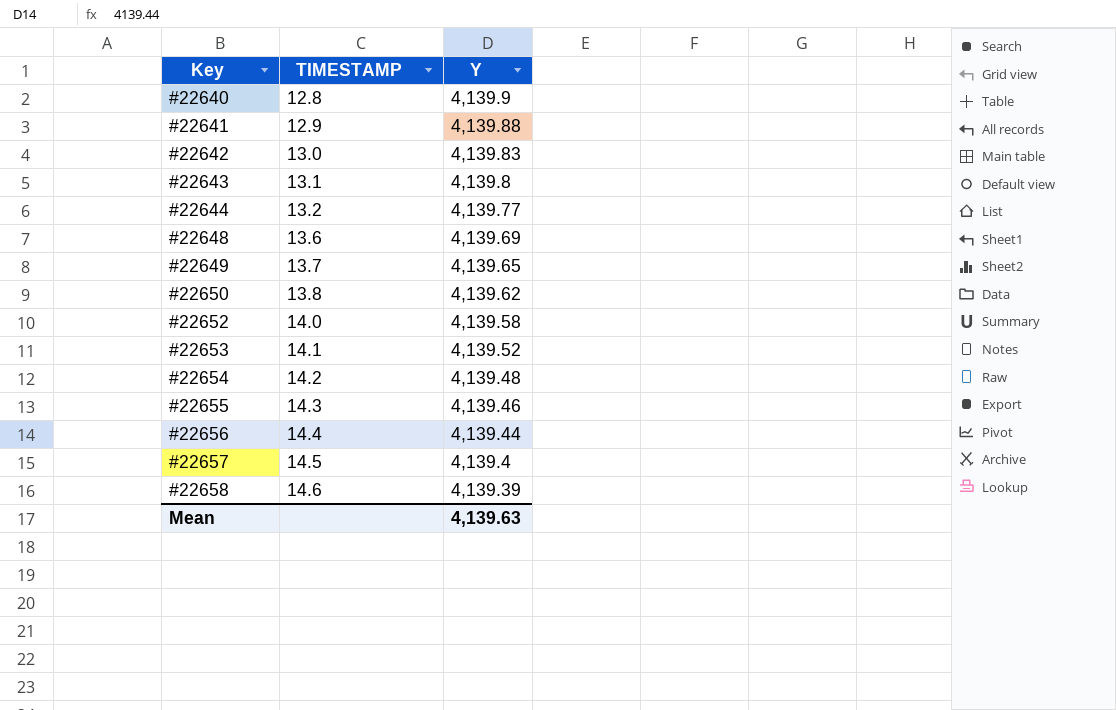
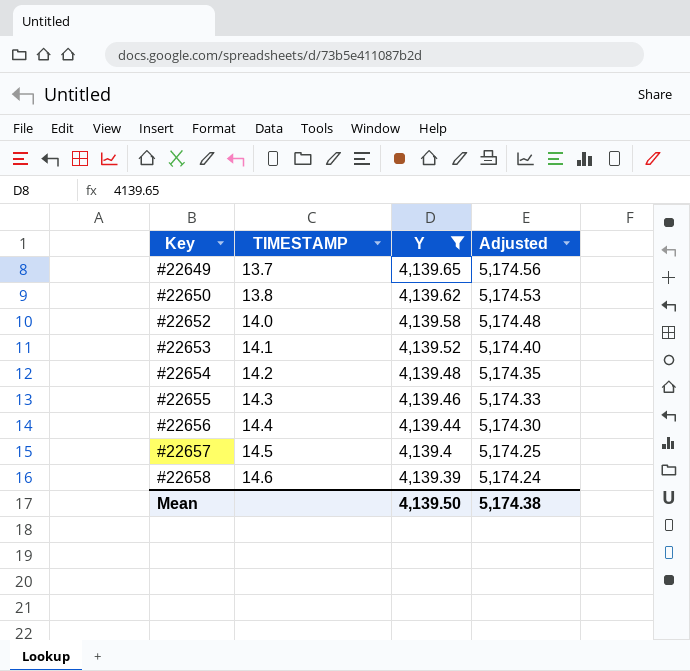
filter: none -> Y <= 4,139.65
column Adjusted | formula: none -> [Y] * 1.25
Mean | Y: 4,139.63 -> 4,139.50

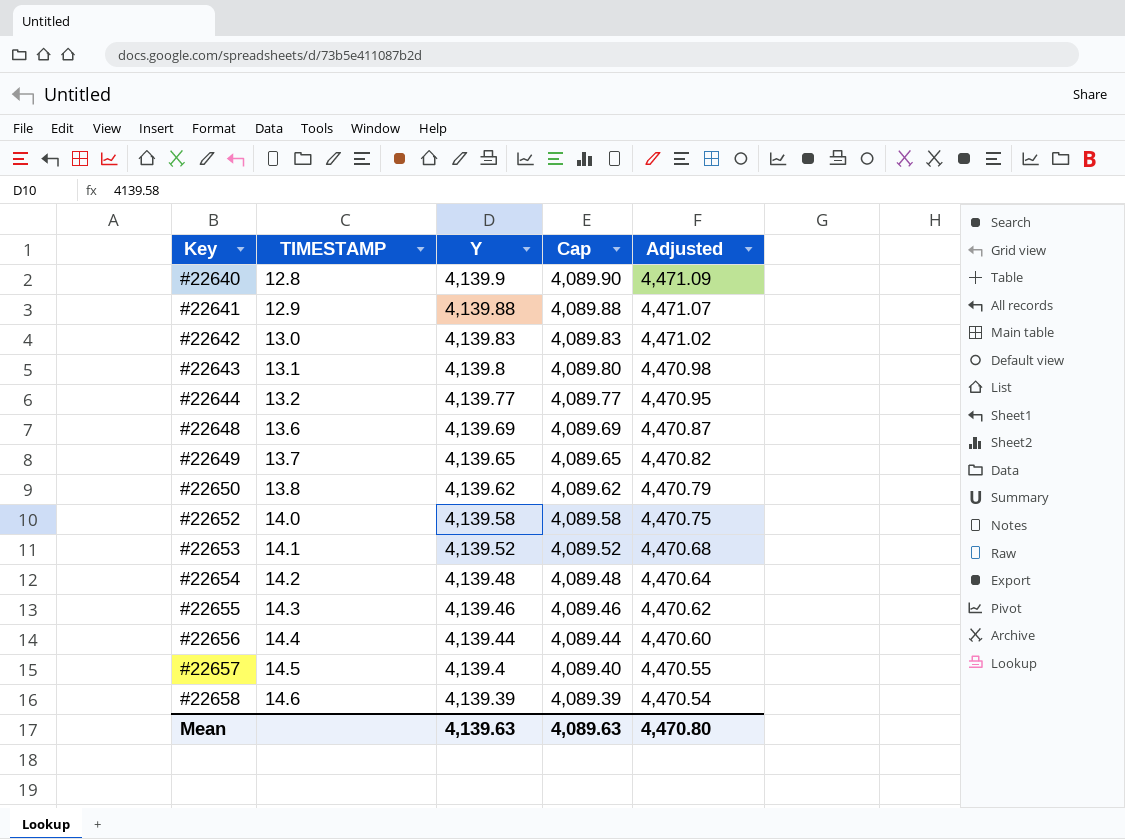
filter: Y <= 4,139.65 -> none
column Cap | formula: none -> [Y] - 50
column Adjusted | formula: [Y] * 1.25 -> [Y] * 1.08
Mean | Y: 4,139.50 -> 4,139.63
Mean | Adjusted: 5,174.38 -> 4,470.80

